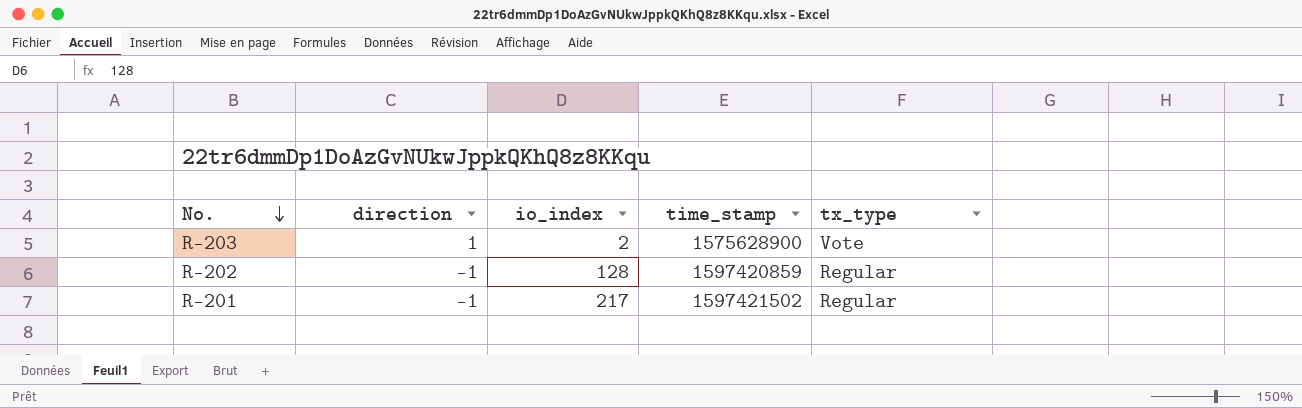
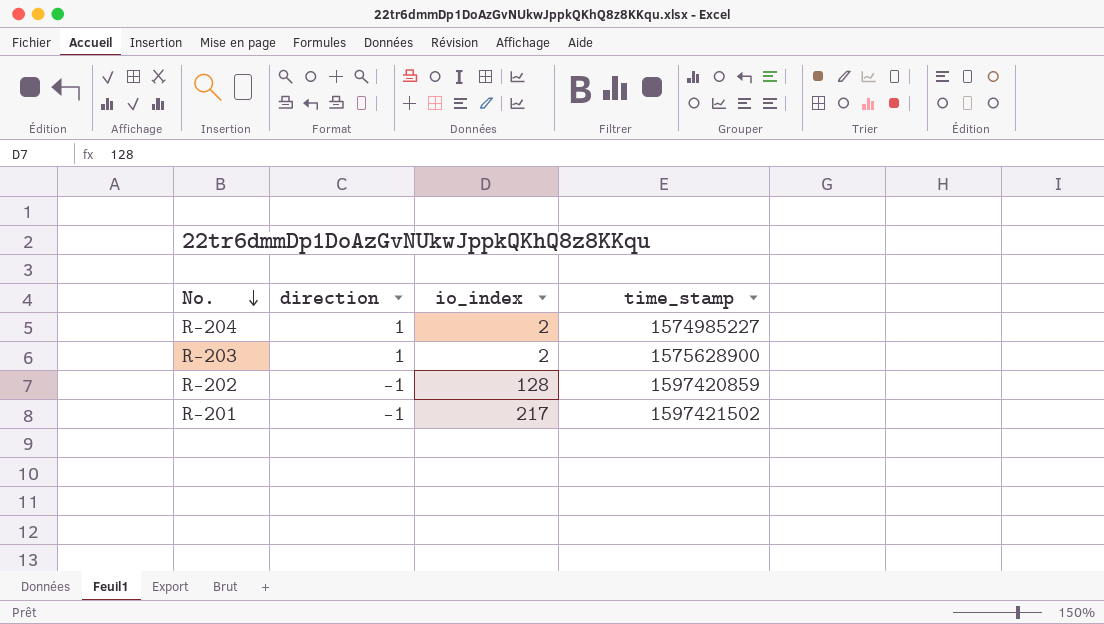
column tx_type | position: 5 -> none
row R-204: none -> 1 | 2 | 1574985227

